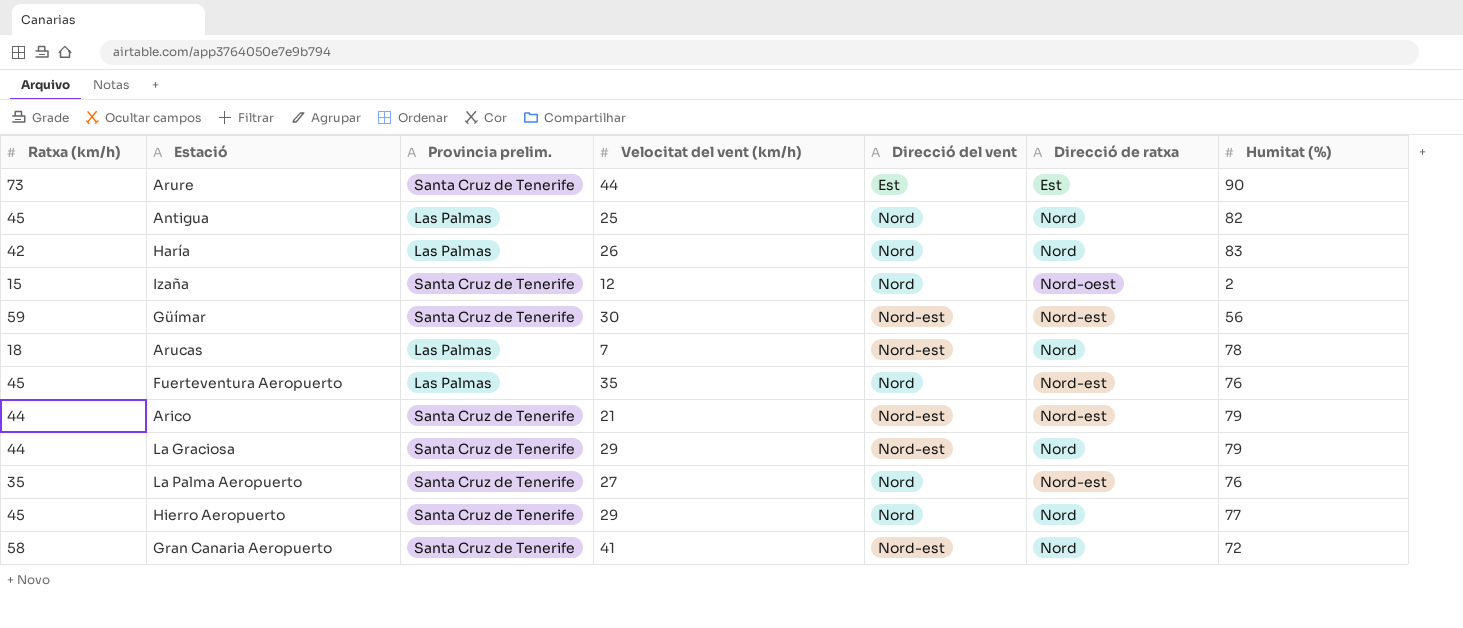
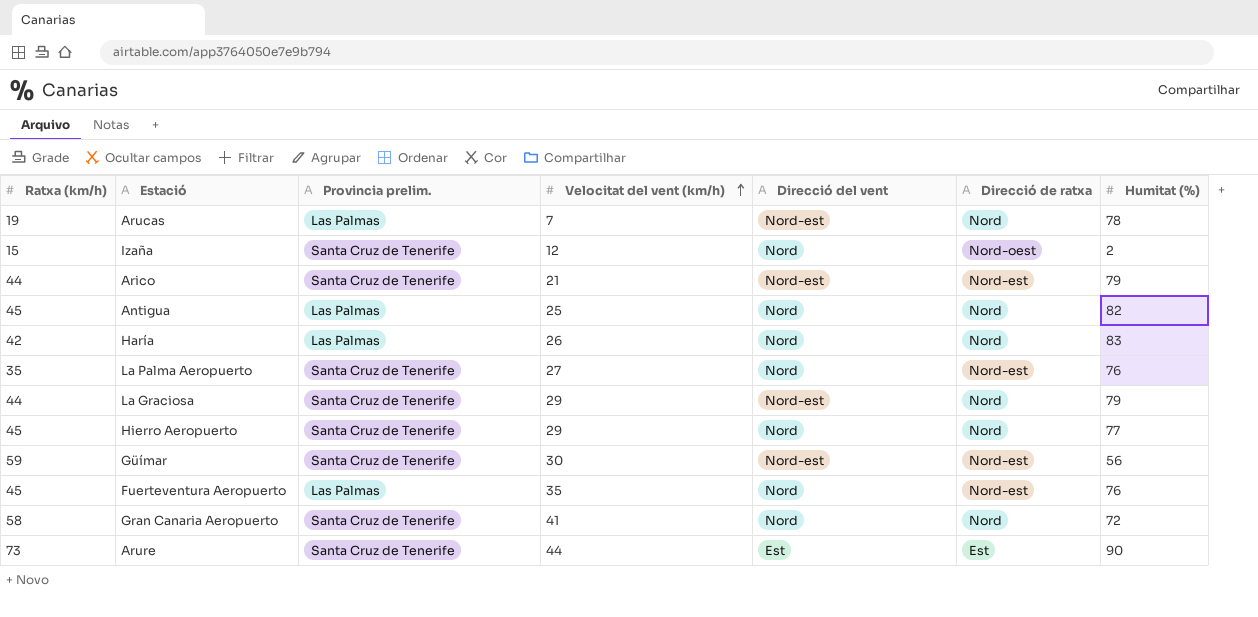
row order: none -> Velocitat del vent (km/h) ascending
Arucas | Ratxa (km/h): 18 -> 19
Gran Canaria Aeropuerto | Direcció del vent: Nord-est -> Nord

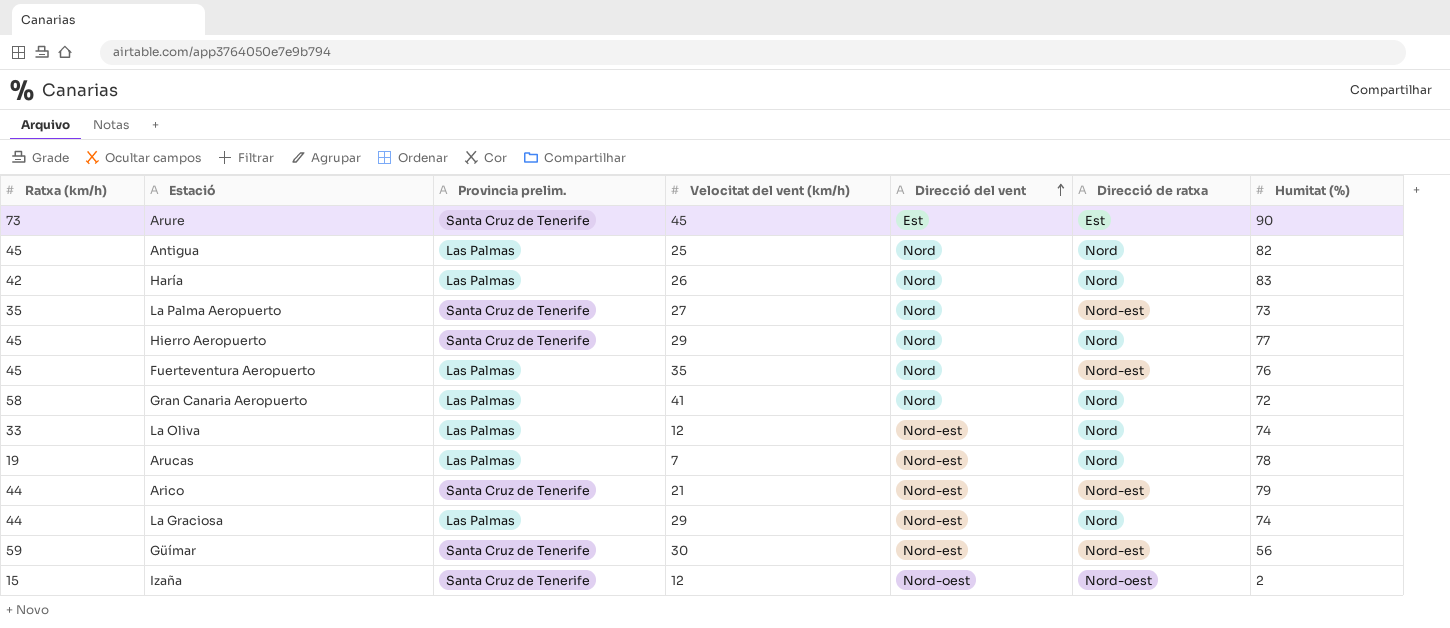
row order: Velocitat del vent (km/h) ascending -> Direcció del vent ascending
Arure | Velocitat del vent (km/h): 44 -> 45
La Palma Aeropuerto | Humitat (%): 76 -> 73
Gran Canaria Aeropuerto | Provincia prelim.: Santa Cruz de Tenerife -> Las Palmas
row La Oliva: none -> 33 | Las Palmas | 12 | Nord-est | Nord | 74
La Graciosa | Provincia prelim.: Santa Cruz de Tenerife -> Las Palmas
La Graciosa | Humitat (%): 79 -> 74
Izaña | Direcció del vent: Nord -> Nord-oest

